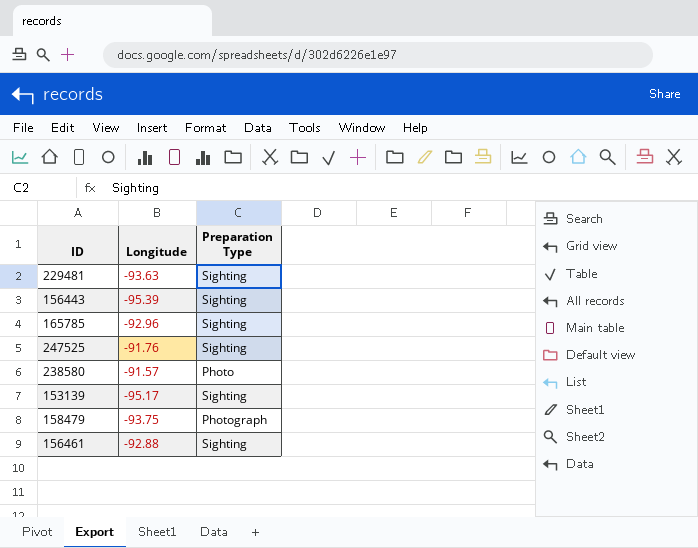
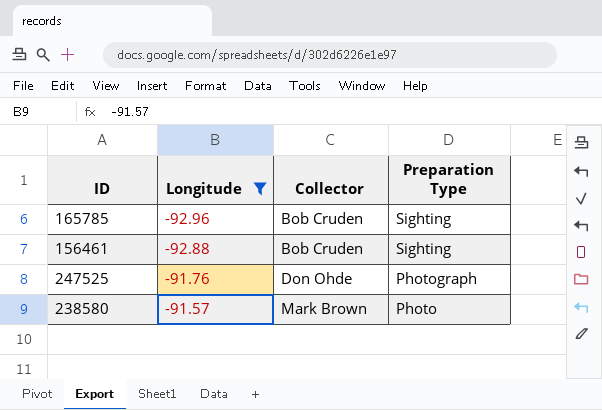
filter: none -> Longitude >= -92.96
row order: none -> Longitude ascending
column Collector | position: none -> 3
247525 | Preparation Type: Sighting -> Photograph

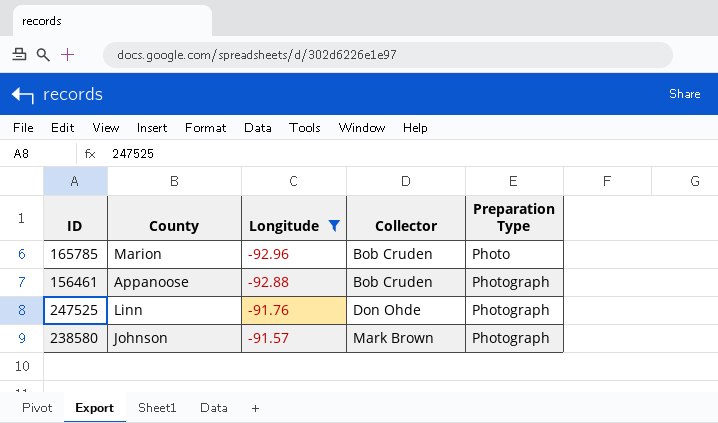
column County | position: none -> 2
165785 | Preparation Type: Sighting -> Photo
156461 | Preparation Type: Sighting -> Photograph
238580 | Preparation Type: Photo -> Photograph

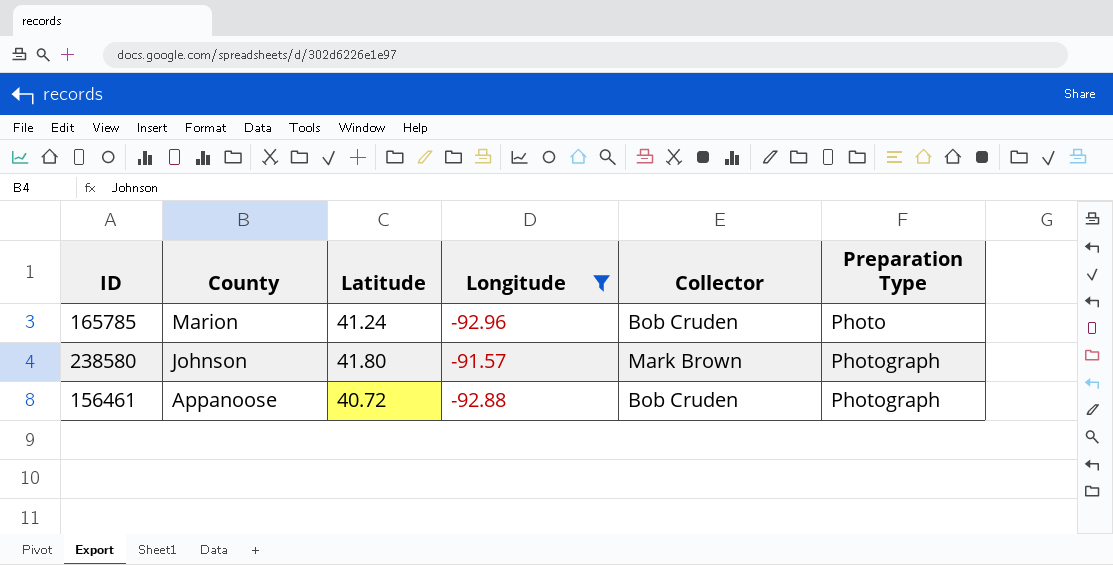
row order: Longitude ascending -> County descending
column Latitude | position: none -> 3
row 247525: Linn | -91.76 | Don Ohde | Photograph -> none

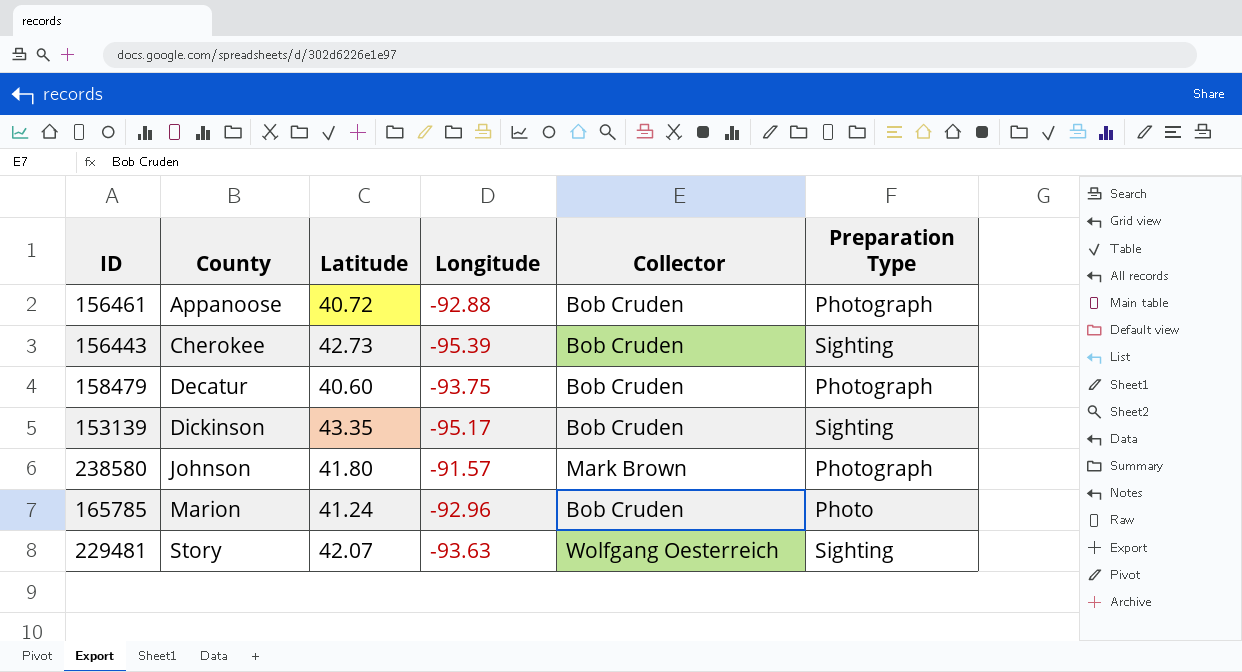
filter: Longitude >= -92.96 -> none
row order: County descending -> County ascending

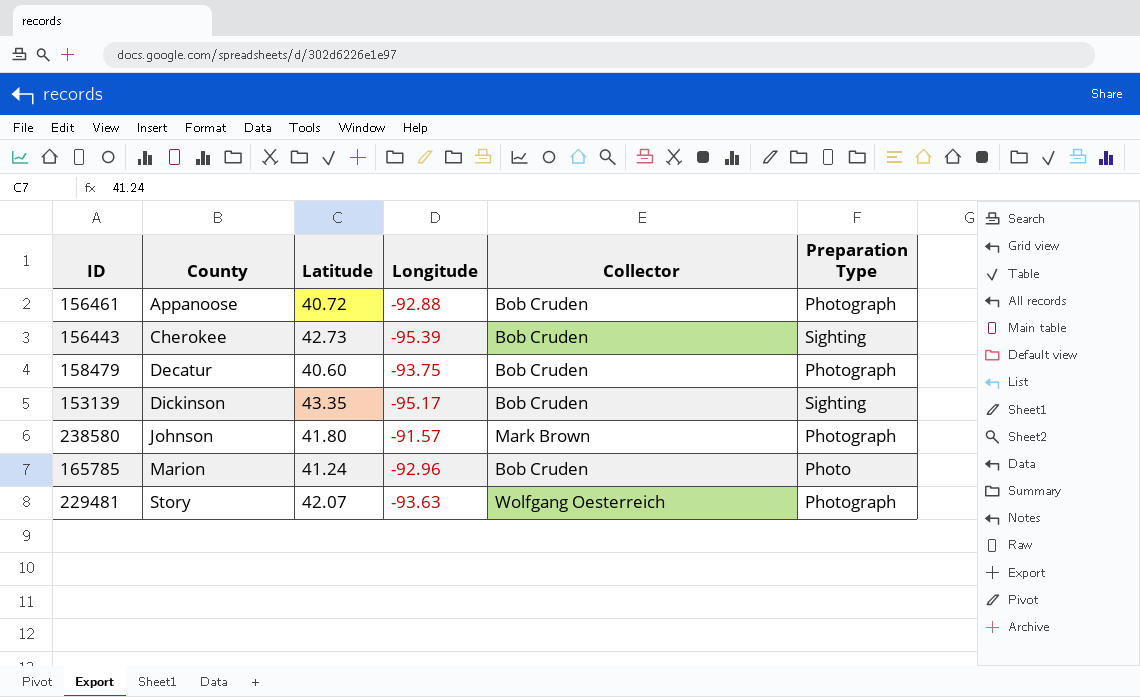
229481 | Preparation Type: Sighting -> Photograph

